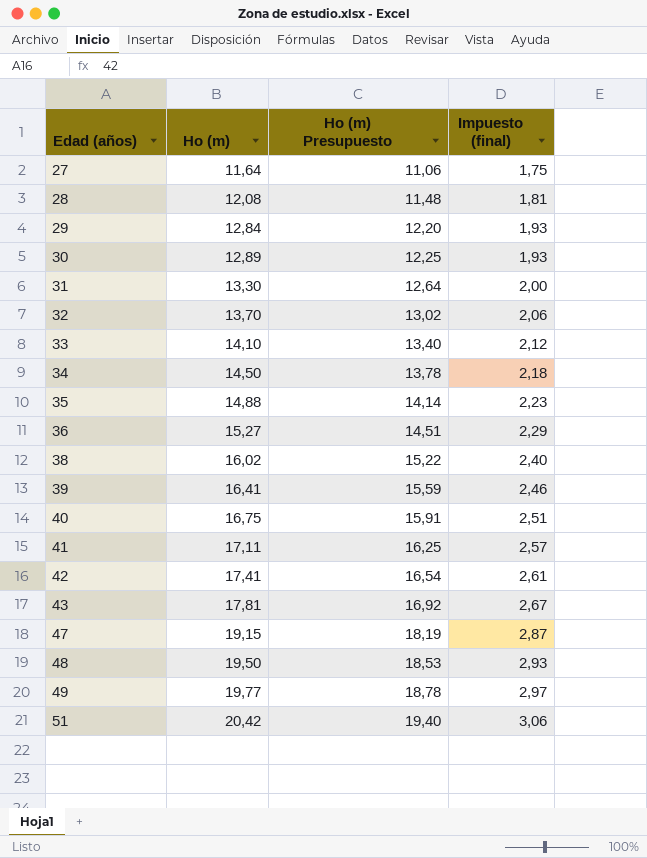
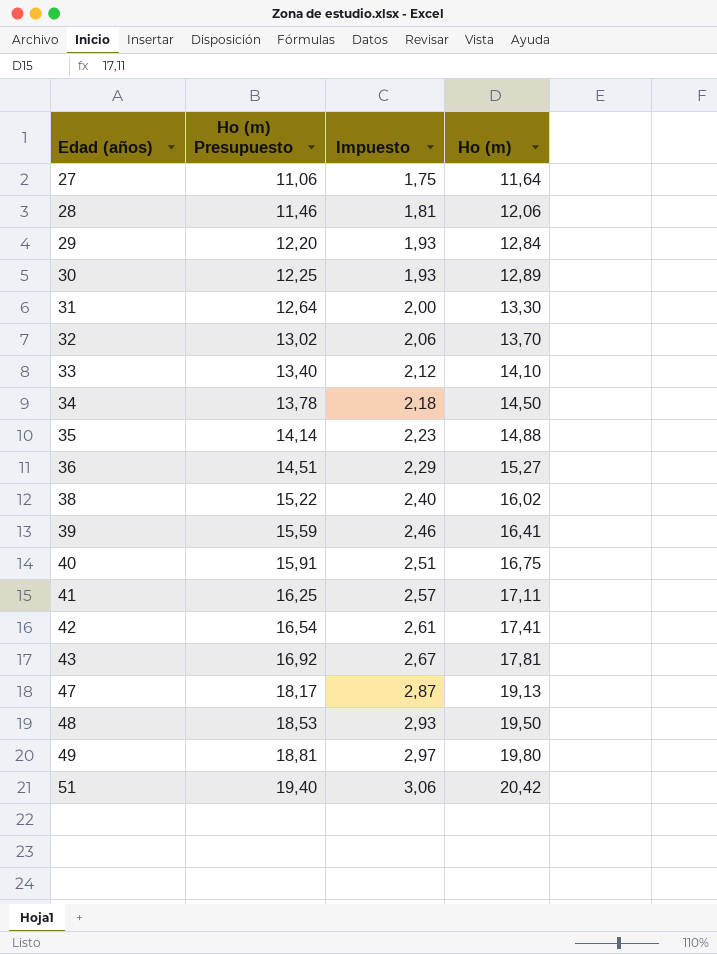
column name: Impuesto (final) -> Impuesto
column Ho (m) | position: 2 -> 4
28 | Ho (m) Presupuesto: 11,48 -> 11,46
28 | Ho (m): 12,08 -> 12,06
47 | Ho (m) Presupuesto: 18,19 -> 18,17
47 | Ho (m): 19,15 -> 19,13
49 | Ho (m) Presupuesto: 18,78 -> 18,81
49 | Ho (m): 19,77 -> 19,80

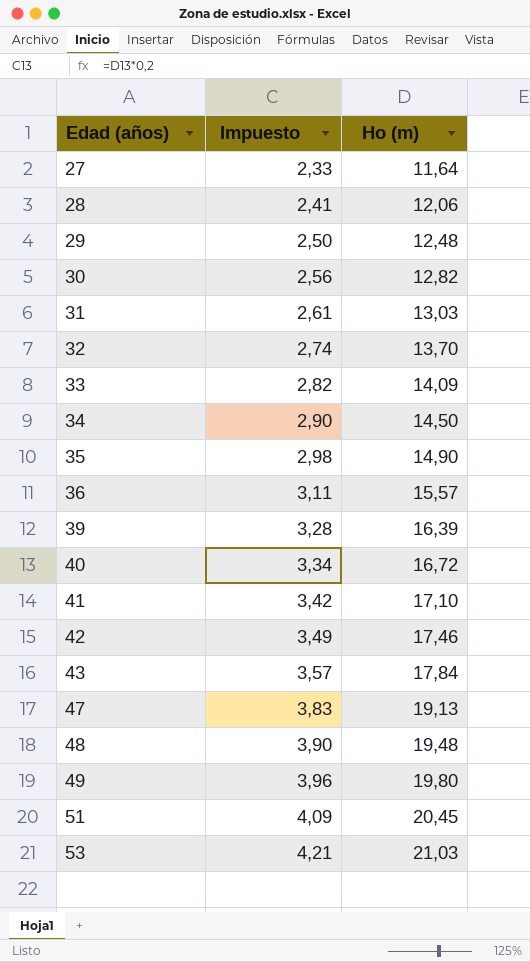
column Ho (m) Presupuesto | formula: [Ho (m)] * 0,95 -> none
column Impuesto | formula: [Ho (m)] * 0,15 -> [Ho (m)] * 0,2
row 38: 15,22 | 2,40 | 16,02 -> none
29 | Ho (m): 12,84 -> 12,48
30 | Ho (m): 12,89 -> 12,82
31 | Ho (m): 13,30 -> 13,03
33 | Ho (m): 14,10 -> 14,09
35 | Ho (m): 14,88 -> 14,90
36 | Ho (m): 15,27 -> 15,57
39 | Ho (m): 16,41 -> 16,39
40 | Ho (m): 16,75 -> 16,72
41 | Ho (m): 17,11 -> 17,10
42 | Ho (m): 17,41 -> 17,46
43 | Ho (m): 17,81 -> 17,84
48 | Ho (m): 19,50 -> 19,48
51 | Ho (m): 20,42 -> 20,45
row 53: none -> 4,21 | 21,03

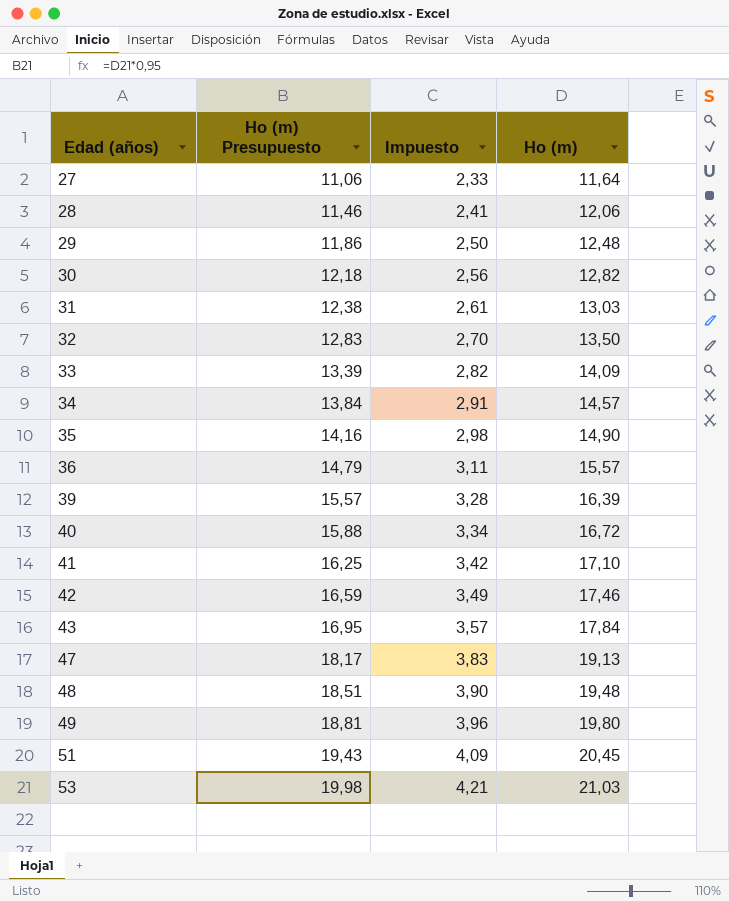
column Ho (m) Presupuesto | formula: none -> [Ho (m)] * 0,95
32 | Impuesto: 2,74 -> 2,70
32 | Ho (m): 13,70 -> 13,50
34 | Impuesto: 2,90 -> 2,91
34 | Ho (m): 14,50 -> 14,57

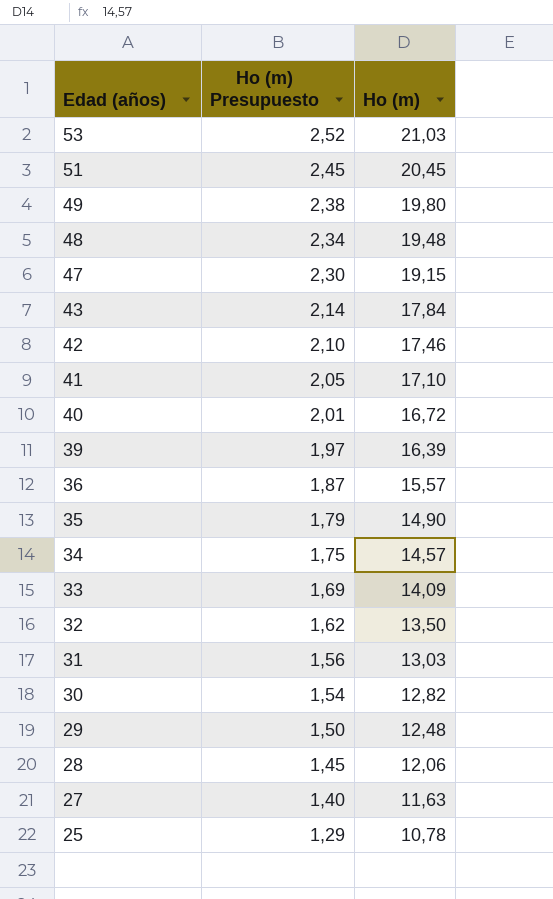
row order: Edad (años) ascending -> Edad (años) descending
column Impuesto | formula: [Ho (m)] * 0,2 -> none
column Ho (m) Presupuesto | formula: [Ho (m)] * 0,95 -> [Ho (m)] * 0,12
47 | Ho (m): 19,13 -> 19,15
27 | Ho (m): 11,64 -> 11,63
row 25: none -> 1,29 | 10,78

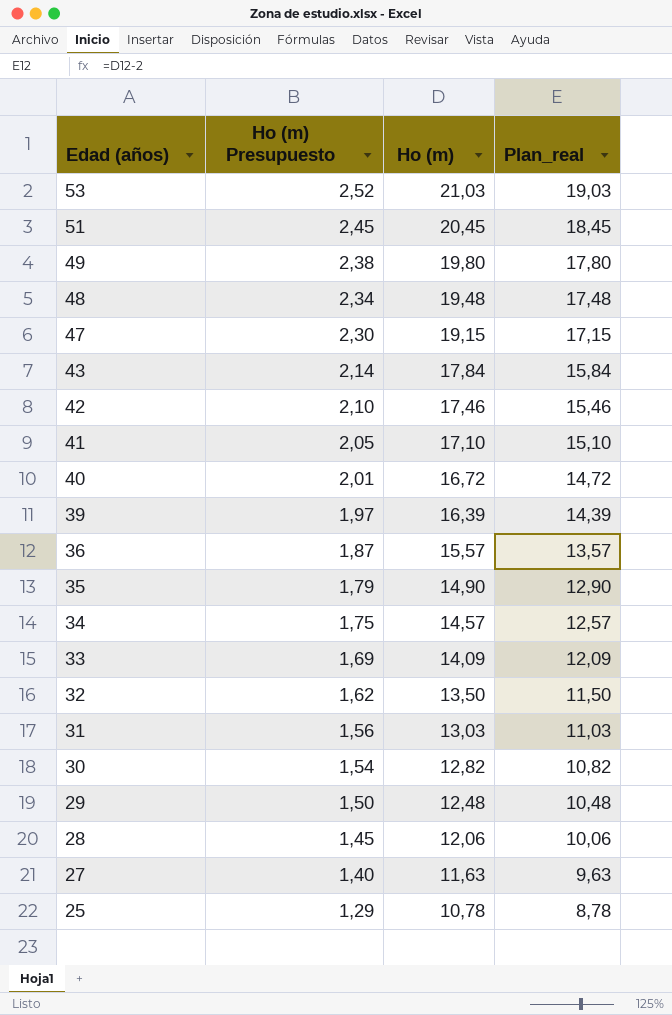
column Plan_real | formula: none -> [Ho (m)] - 2

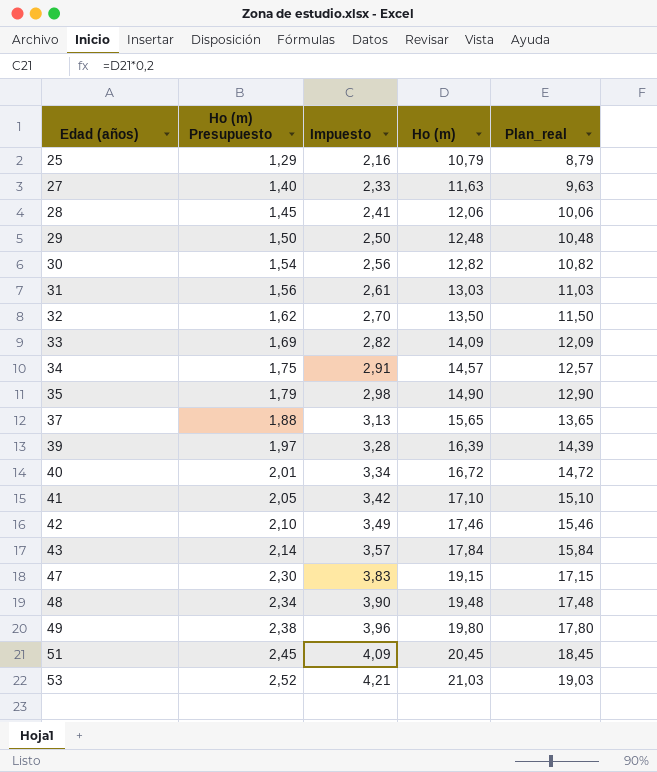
row order: Edad (años) descending -> Edad (años) ascending
column Impuesto | formula: none -> [Ho (m)] * 0,2
row 36: 1,87 | 15,57 | 13,57 -> none
25 | Ho (m): 10,78 -> 10,79
25 | Plan_real: 8,78 -> 8,79
row 37: none -> 1,88 | 3,13 | 15,65 | 13,65

